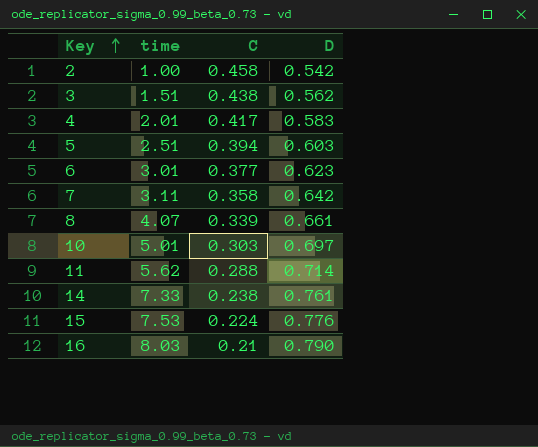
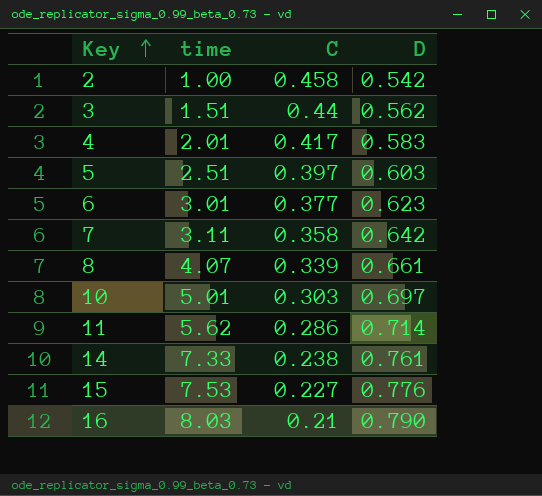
3 | C: 0.438 -> 0.44
5 | C: 0.394 -> 0.397
11 | C: 0.288 -> 0.286
15 | C: 0.224 -> 0.227

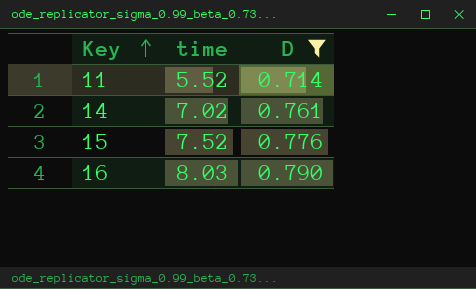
filter: none -> D >= 0.714
column C | position: 3 -> none
11 | time: 5.62 -> 5.52
14 | time: 7.33 -> 7.02
15 | time: 7.53 -> 7.52

